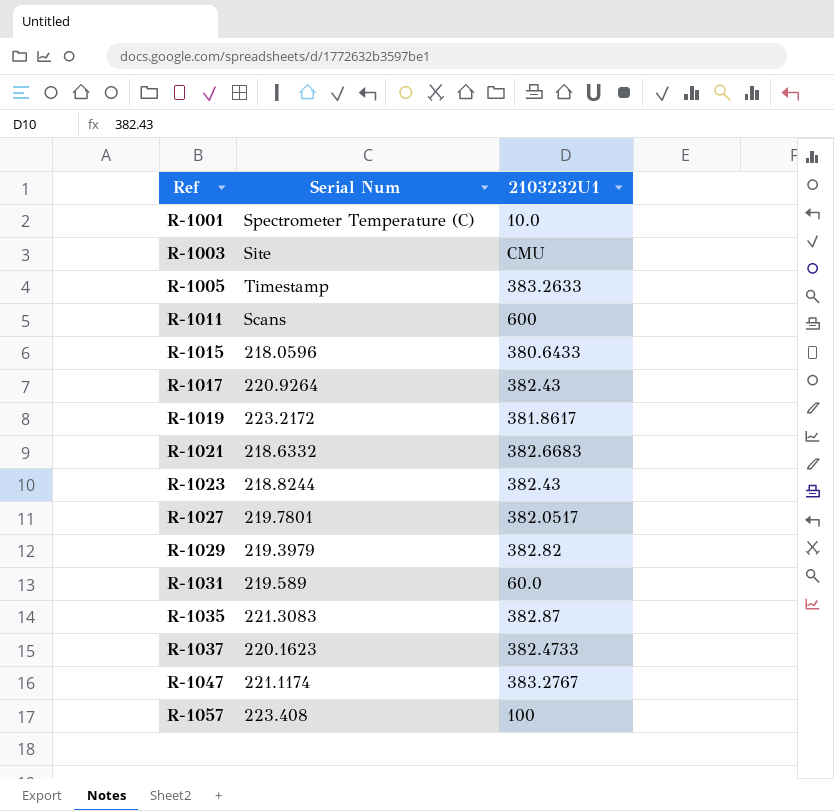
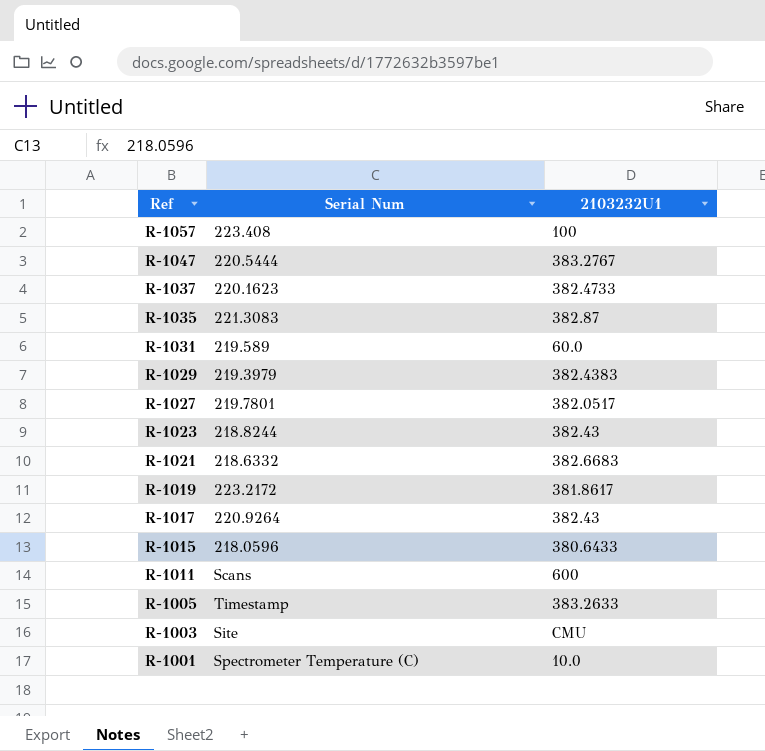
row order: Ref ascending -> Ref descending
R-1047 | Serial Num: 221.1174 -> 220.5444
R-1029 | 2103232U1: 382.82 -> 382.4383

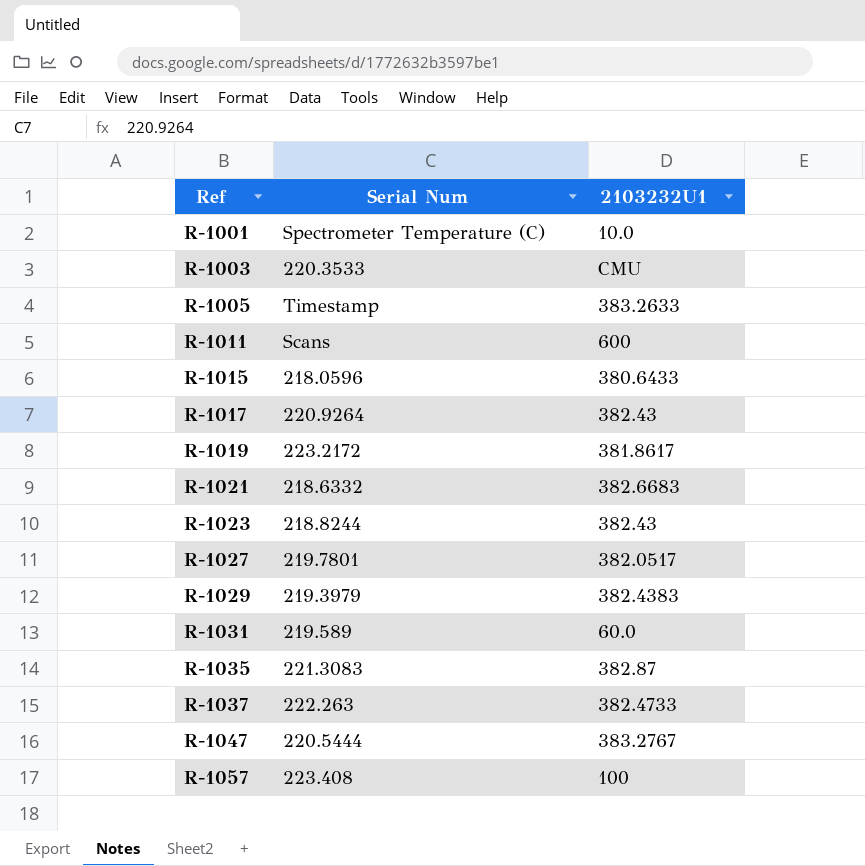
row order: Ref descending -> Ref ascending
R-1003 | Serial Num: Site -> 220.3533
R-1037 | Serial Num: 220.1623 -> 222.263

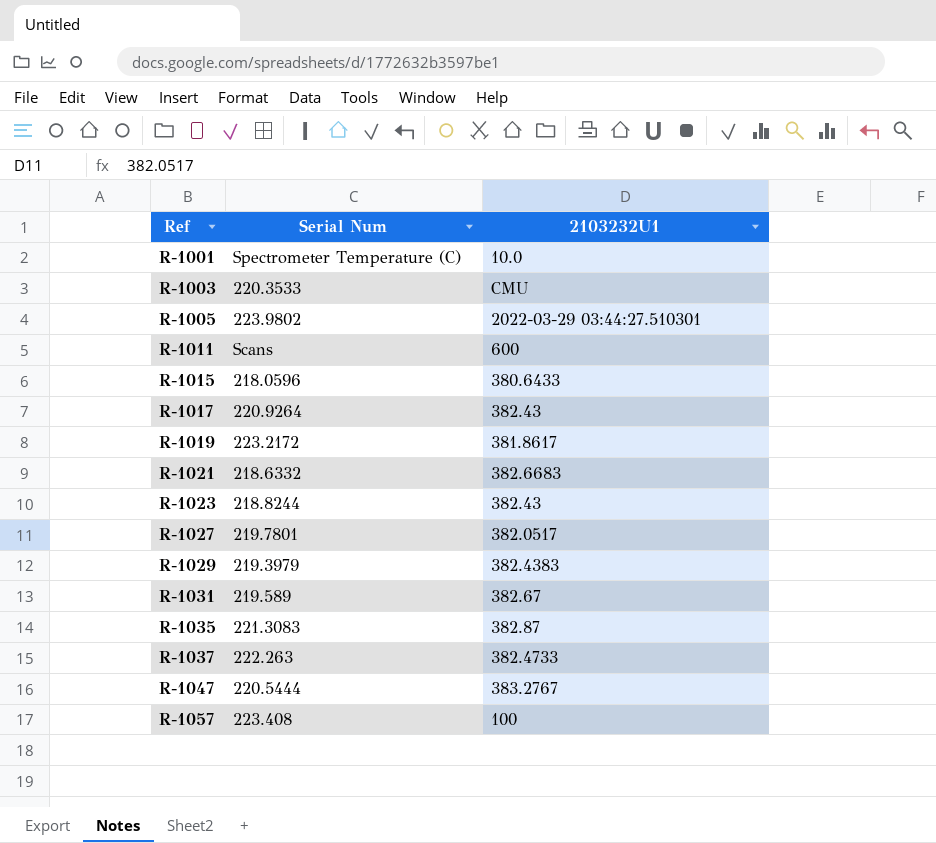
R-1005 | Serial Num: Timestamp -> 223.9802
R-1005 | 2103232U1: 383.2633 -> 2022-03-29 03:44:27.510301
R-1031 | 2103232U1: 60.0 -> 382.67

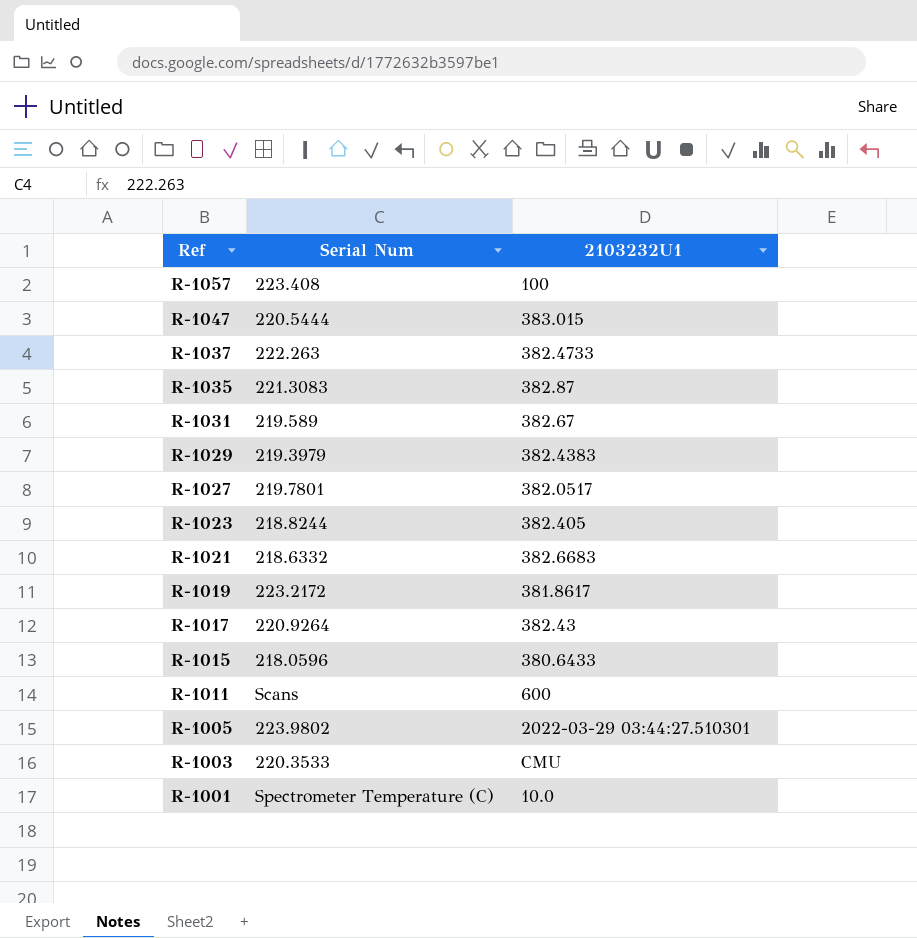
row order: Ref ascending -> Ref descending
R-1047 | 2103232U1: 383.2767 -> 383.015
R-1023 | 2103232U1: 382.43 -> 382.405

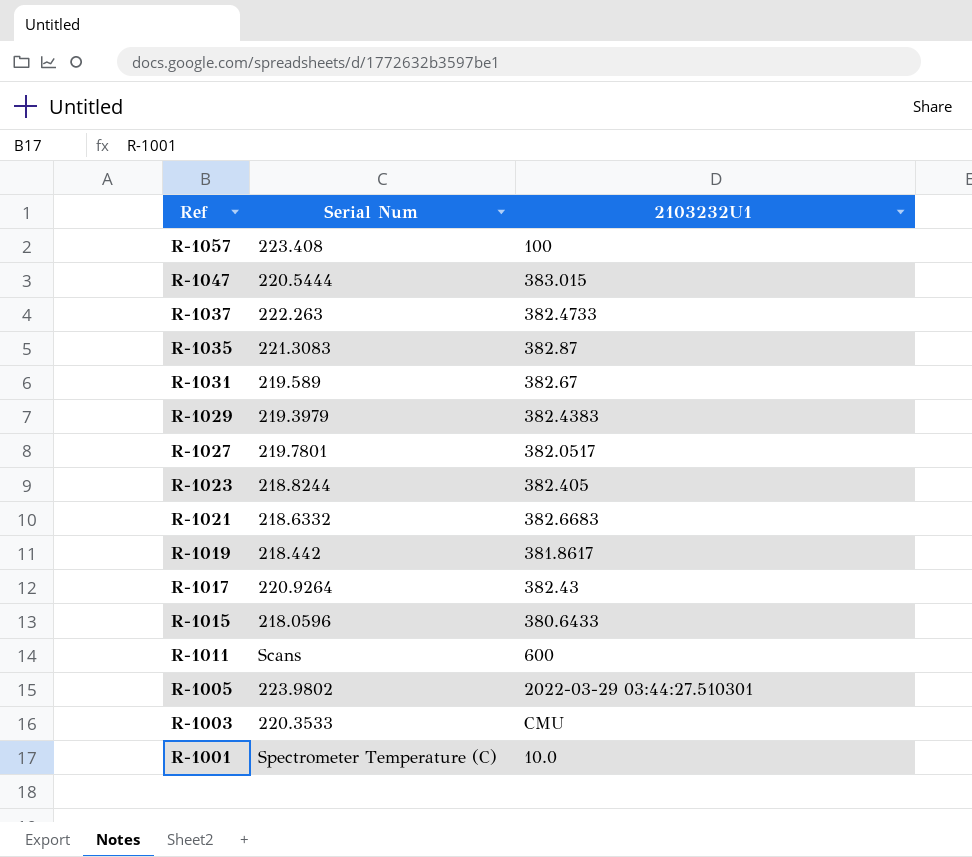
R-1019 | Serial Num: 223.2172 -> 218.442

